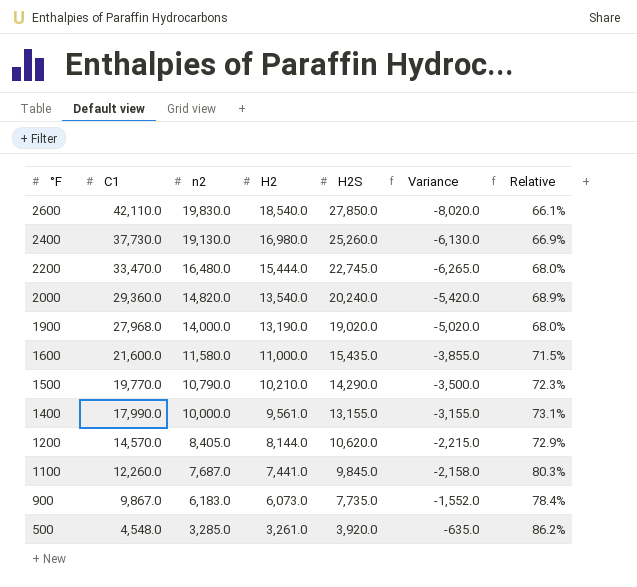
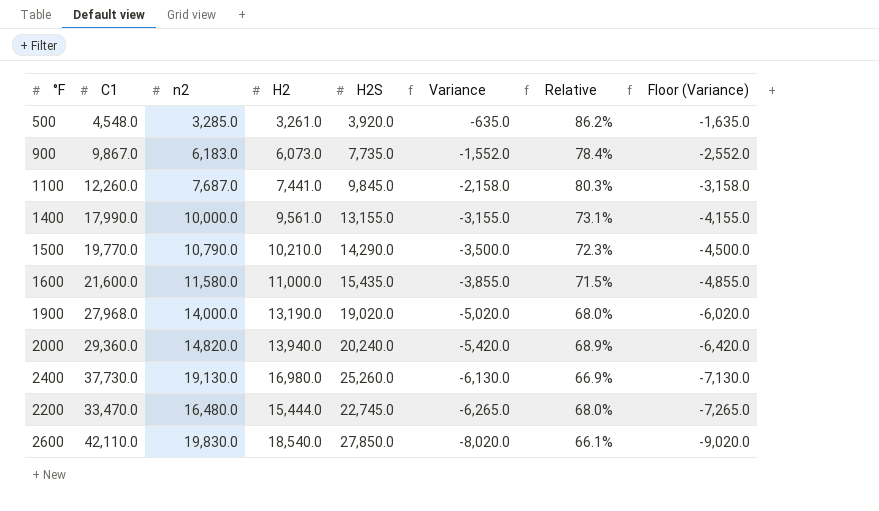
row order: °F descending -> Variance descending
column Floor (Variance) | formula: none -> [Variance] - 1000
row 1200: 14,570.0 | 8,405.0 | 8,144.0 | 10,620.0 | -2,215.0 | 72.9% -> none
2000 | H2: 13,540.0 -> 13,940.0

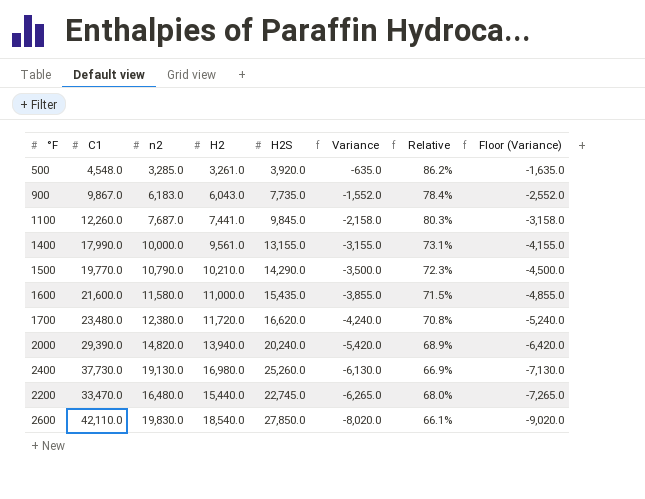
row 1900: 27,968.0 | 14,000.0 | 13,190.0 | 19,020.0 | -5,020.0 | 68.0% | -6,020.0 -> none
900 | H2: 6,073.0 -> 6,043.0
row 1700: none -> 23,480.0 | 12,380.0 | 11,720.0 | 16,620.0 | -4,240.0 | 70.8% | -5,240.0
2000 | C1: 29,360.0 -> 29,390.0
2200 | H2: 15,444.0 -> 15,440.0

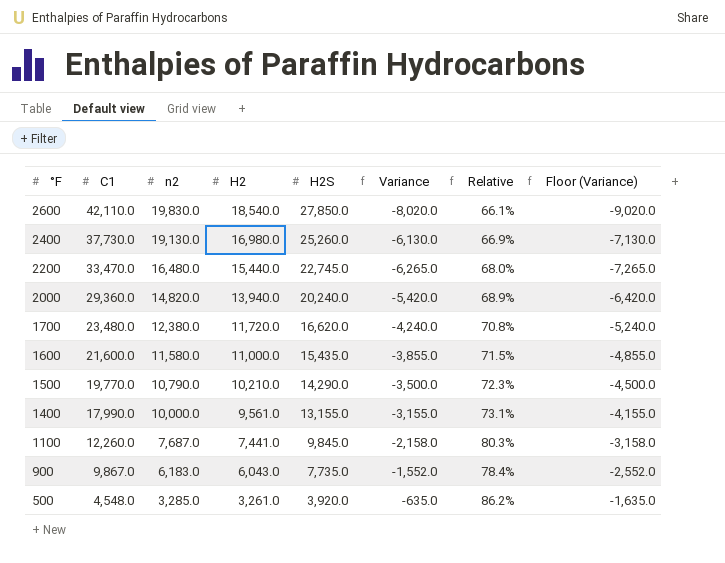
row order: Variance descending -> °F descending
2000 | C1: 29,390.0 -> 29,360.0

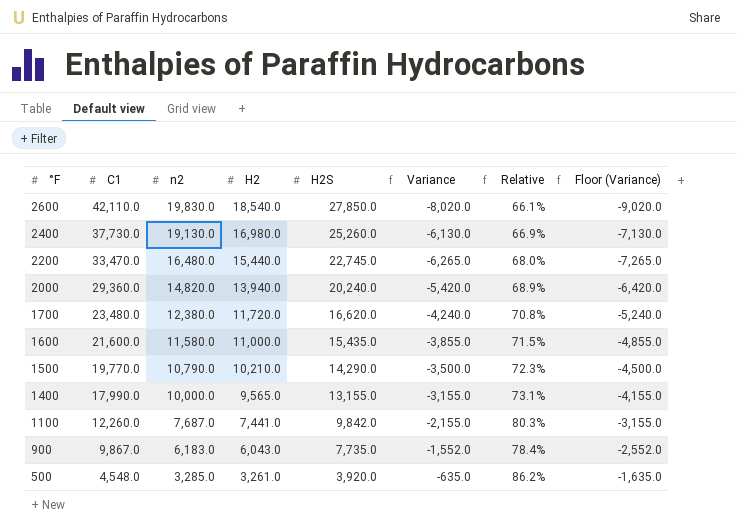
1400 | H2: 9,561.0 -> 9,565.0
1100 | H2S: 9,845.0 -> 9,842.0
1100 | Variance: -2,158.0 -> -2,155.0
1100 | Floor (Variance): -3,158.0 -> -3,155.0

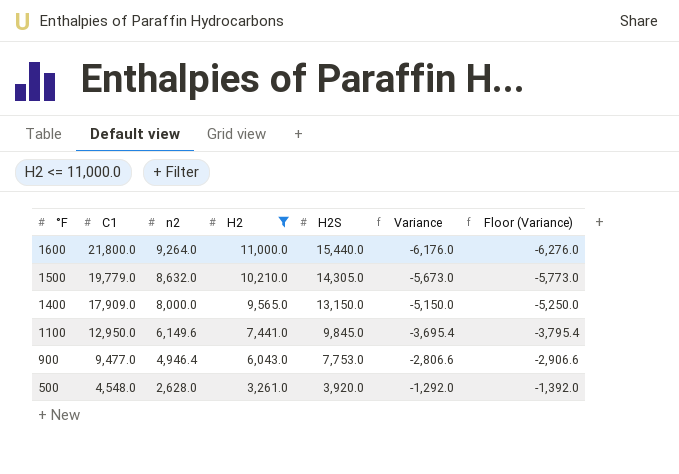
filter: none -> H2 <= 11,000.0
column Relative | formula: [H2S] / [C1] -> none
column Floor (Variance) | formula: [Variance] - 1000 -> [Variance] - 100
1600 | C1: 21,600.0 -> 21,800.0
1600 | n2: 11,580.0 -> 9,264.0
1600 | H2S: 15,435.0 -> 15,440.0
1600 | Variance: -3,855.0 -> -6,176.0
1500 | C1: 19,770.0 -> 19,779.0
1500 | n2: 10,790.0 -> 8,632.0
1500 | H2S: 14,290.0 -> 14,305.0
1500 | Variance: -3,500.0 -> -5,673.0
1400 | C1: 17,990.0 -> 17,909.0
1400 | n2: 10,000.0 -> 8,000.0
1400 | H2S: 13,155.0 -> 13,150.0
1400 | Variance: -3,155.0 -> -5,150.0
1100 | C1: 12,260.0 -> 12,950.0
1100 | n2: 7,687.0 -> 6,149.6
1100 | H2S: 9,842.0 -> 9,845.0
1100 | Variance: -2,155.0 -> -3,695.4
900 | C1: 9,867.0 -> 9,477.0
900 | n2: 6,183.0 -> 4,946.4
900 | H2S: 7,735.0 -> 7,753.0
900 | Variance: -1,552.0 -> -2,806.6
500 | n2: 3,285.0 -> 2,628.0
500 | Variance: -635.0 -> -1,292.0

